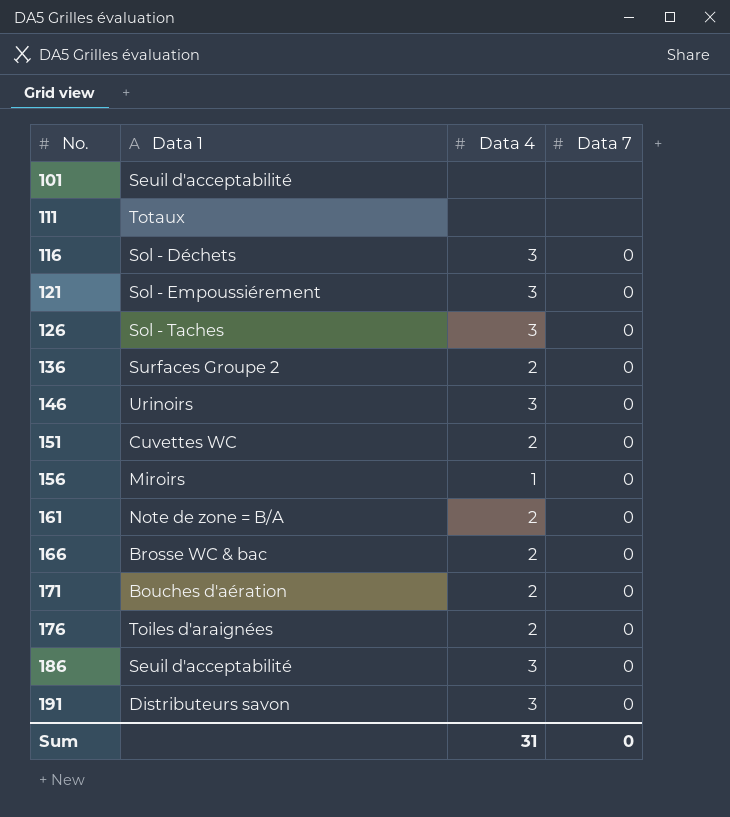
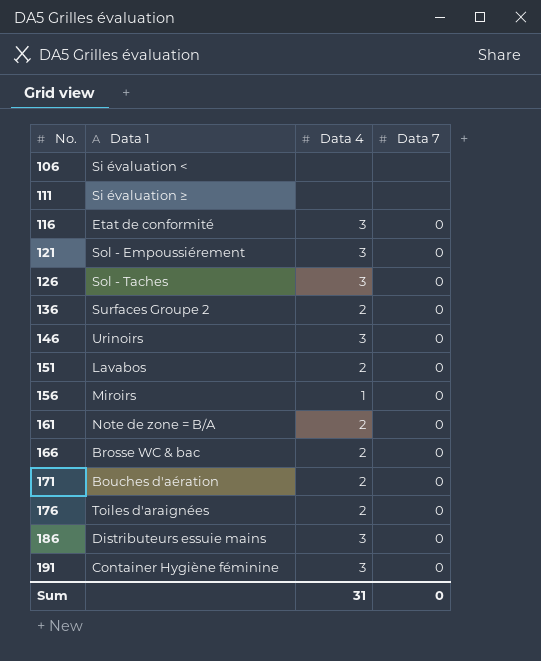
row 101: Seuil d'acceptabilité | none | none -> none
row 106: none -> Si évaluation < | none | none
111 | Data 1: Totaux -> Si évaluation ≥
116 | Data 1: Sol - Déchets -> Etat de conformité
151 | Data 1: Cuvettes WC -> Lavabos
186 | Data 1: Seuil d'acceptabilité -> Distributeurs essuie mains
191 | Data 1: Distributeurs savon -> Container Hygiène féminine

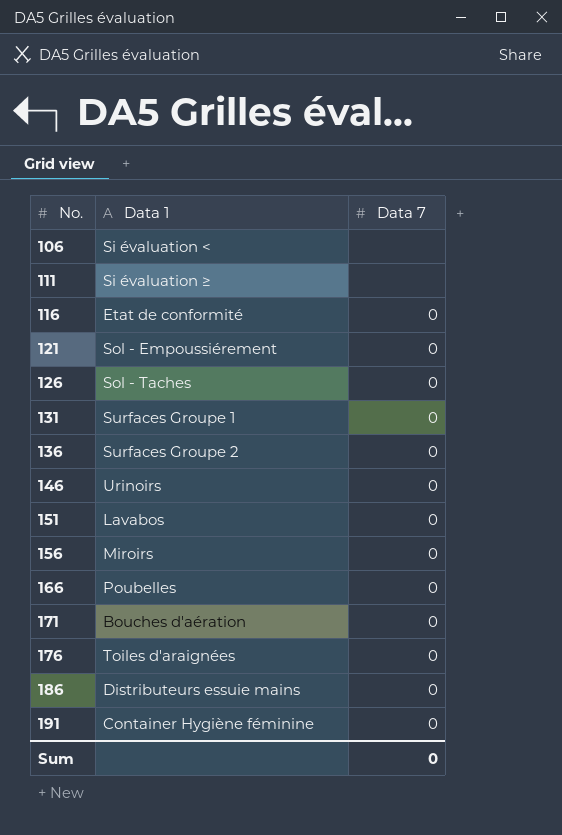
column Data 4 | position: 3 -> none
row 161: Note de zone = B/A | 2 | 0 -> none
row 131: none -> Surfaces Groupe 1 | 0
166 | Data 1: Brosse WC & bac -> Poubelles

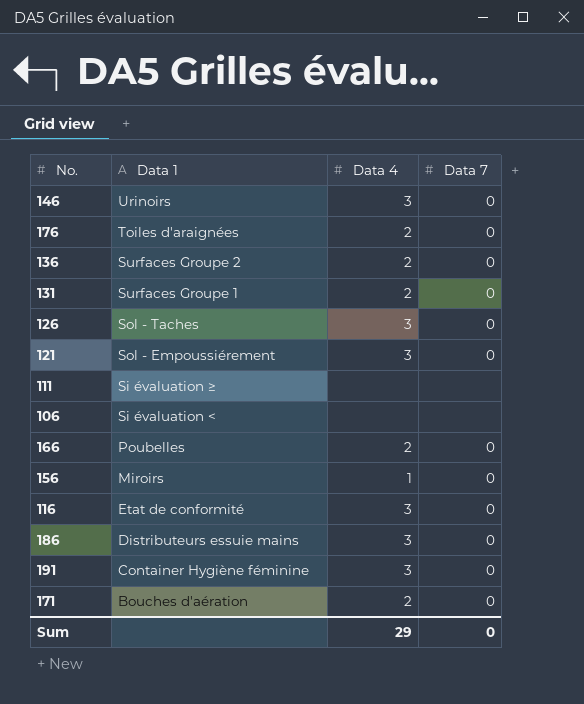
row order: No. ascending -> Data 1 descending
column Data 4 | position: none -> 3
row 151: Lavabos | 0 -> none

